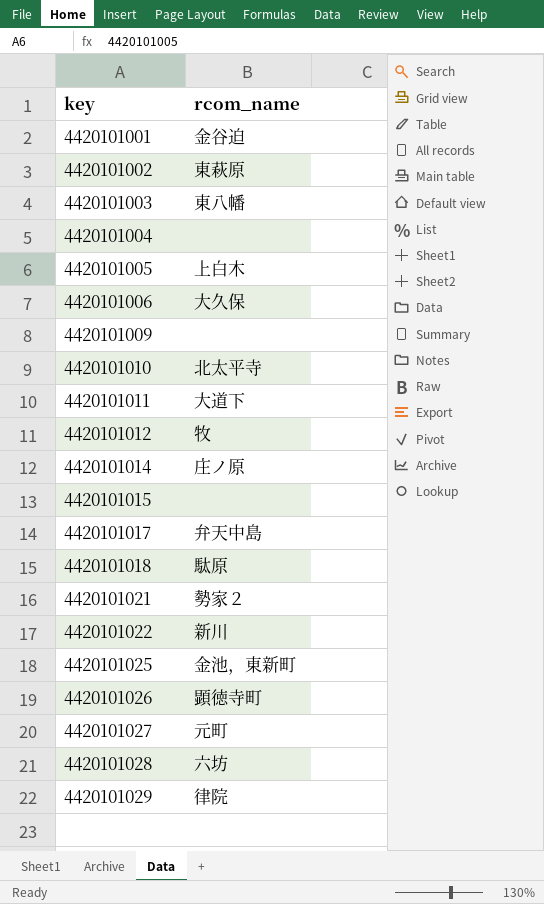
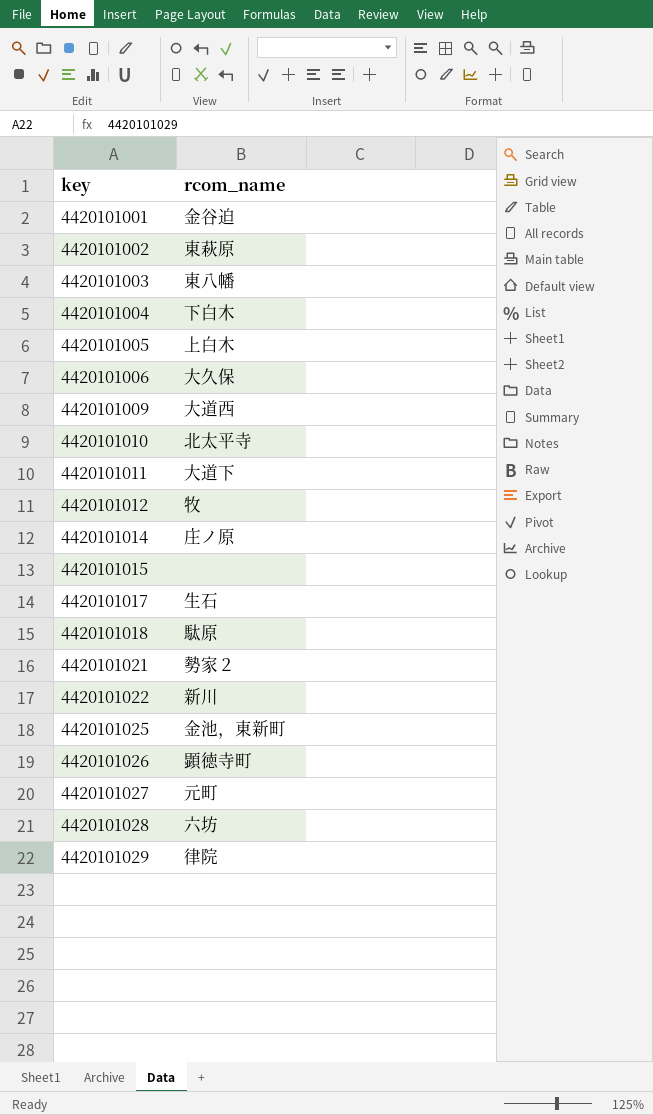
4420101004 | rcom_name: none -> 下白木
4420101009 | rcom_name: none -> 大道西
4420101017 | rcom_name: 弁天中島 -> 生石

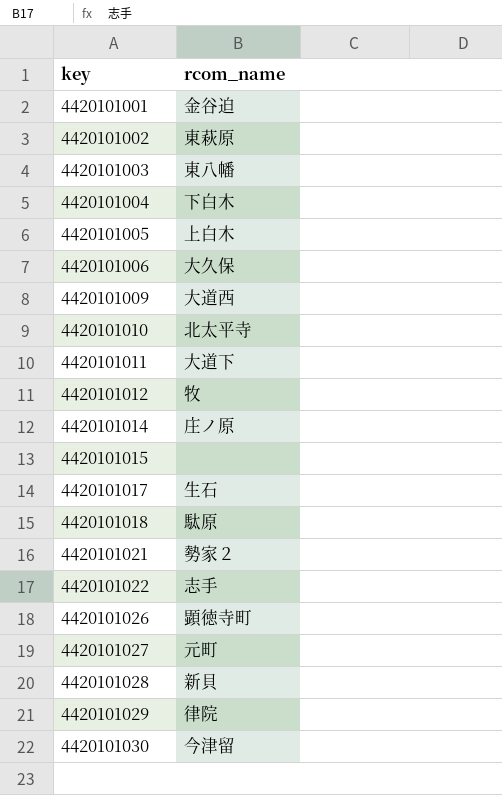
row 4420101025: 金池，東新町 -> none
4420101022 | rcom_name: 新川 -> 志手
4420101028 | rcom_name: 六坊 -> 新貝
row 4420101030: none -> 今津留

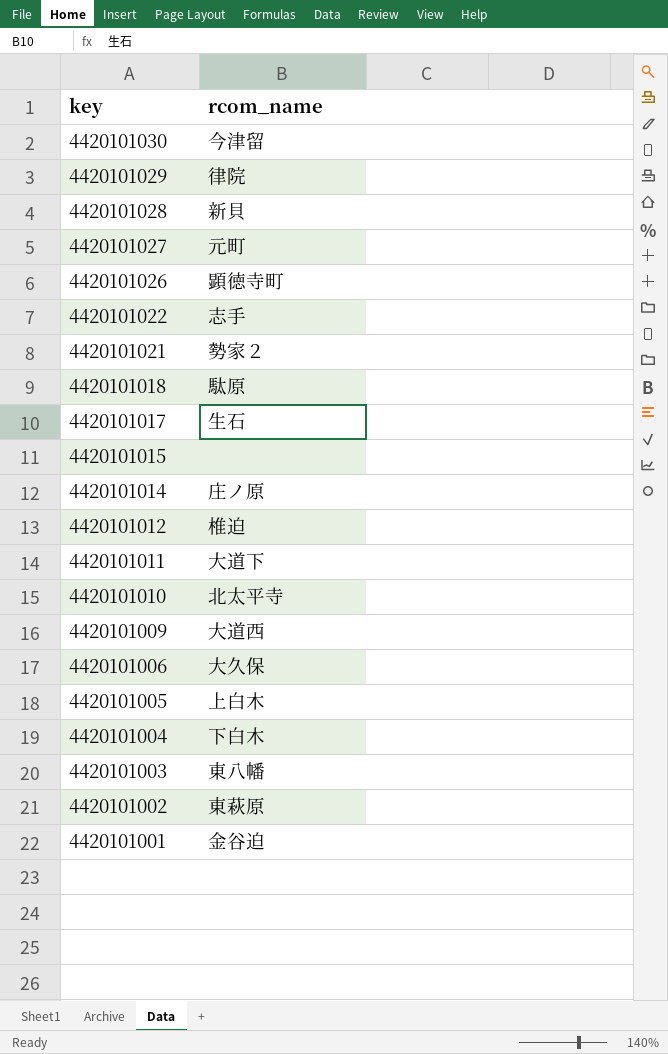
row order: key ascending -> key descending
4420101012 | rcom_name: 牧 -> 椎迫

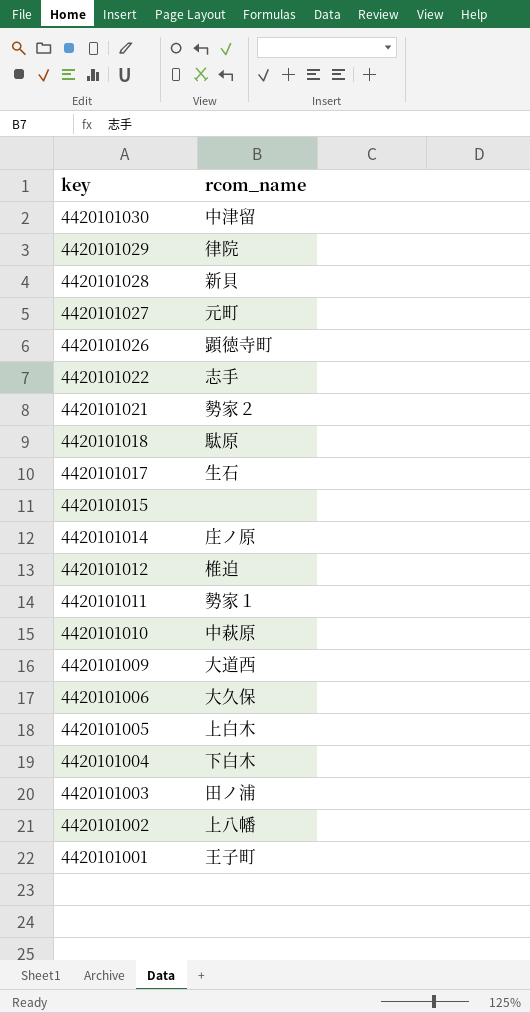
4420101030 | rcom_name: 今津留 -> 中津留
4420101011 | rcom_name: 大道下 -> 勢家１
4420101010 | rcom_name: 北太平寺 -> 中萩原
4420101003 | rcom_name: 東八幡 -> 田ノ浦
4420101002 | rcom_name: 東萩原 -> 上八幡
4420101001 | rcom_name: 金谷迫 -> 王子町

